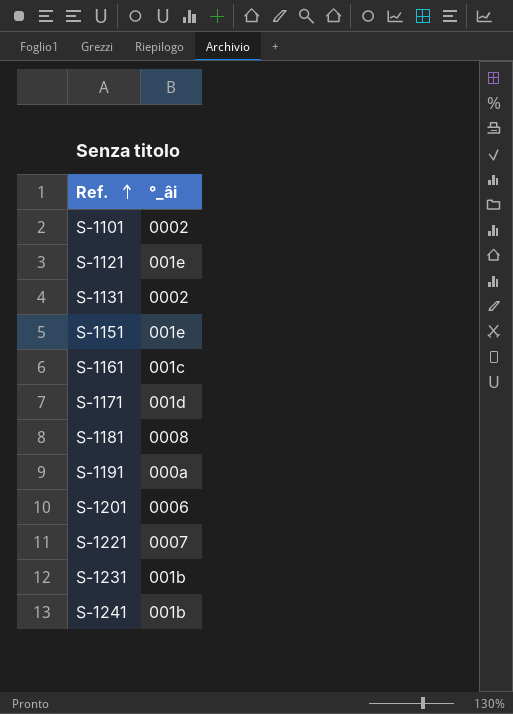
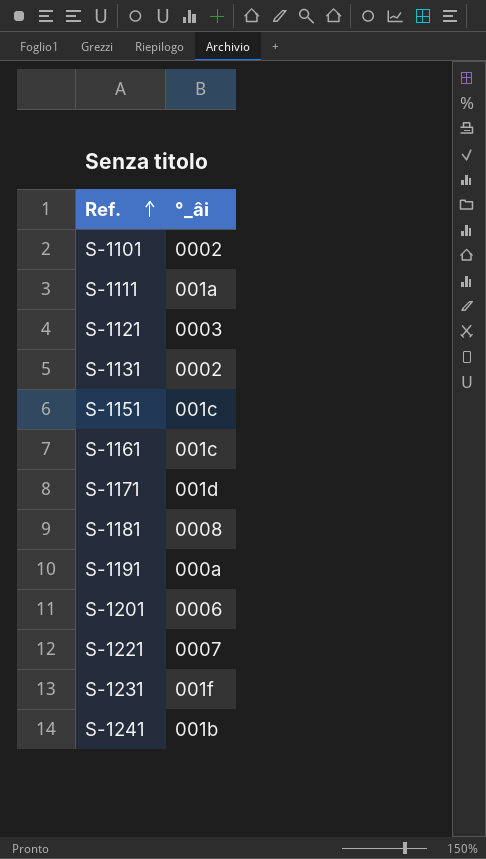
row S-1111: none -> 001a
S-1121 | °_âi: 001e -> 0003
S-1151 | °_âi: 001e -> 001c
S-1231 | °_âi: 001b -> 001f

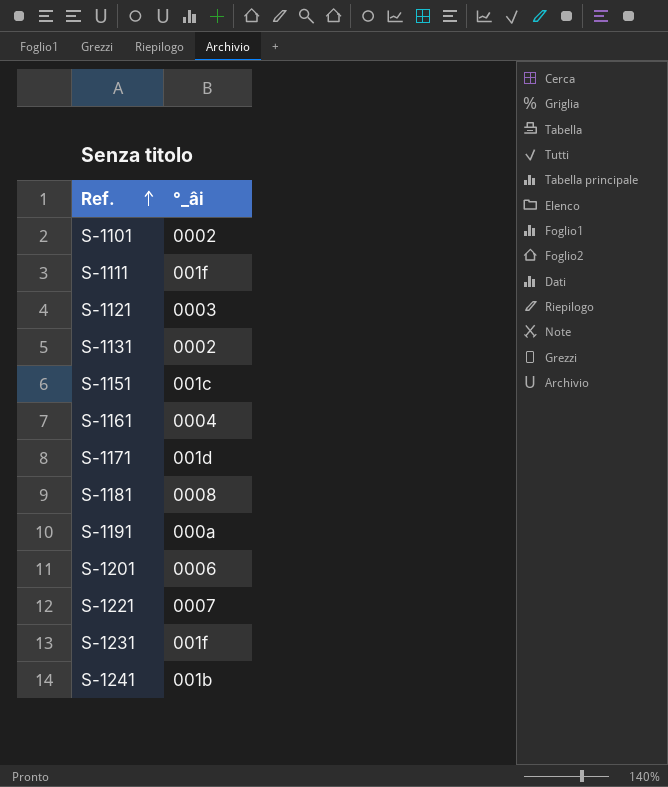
S-1111 | °_âi: 001a -> 001f
S-1161 | °_âi: 001c -> 0004

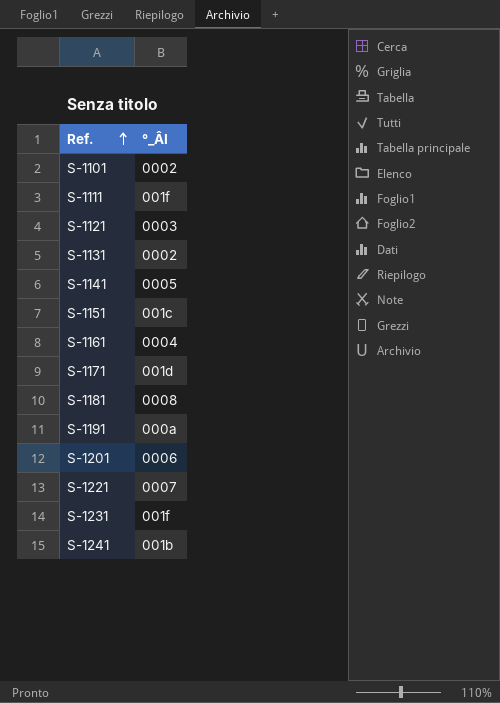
column name: °_âi -> °_ÂI
row S-1141: none -> 0005

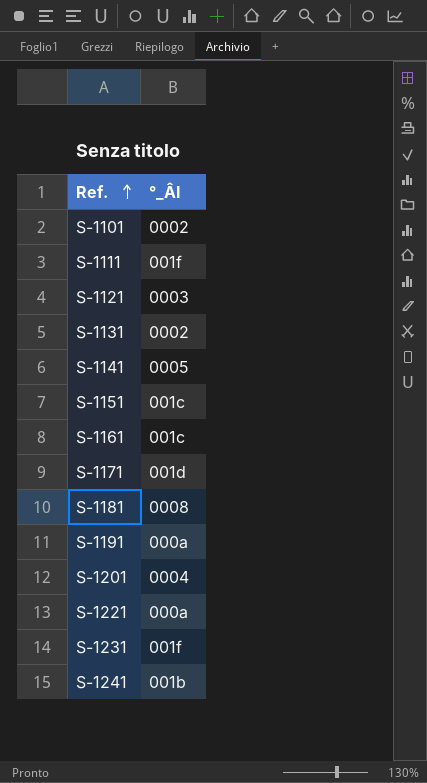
S-1161 | °_ÂI: 0004 -> 001c
S-1201 | °_ÂI: 0006 -> 0004
S-1221 | °_ÂI: 0007 -> 000a

